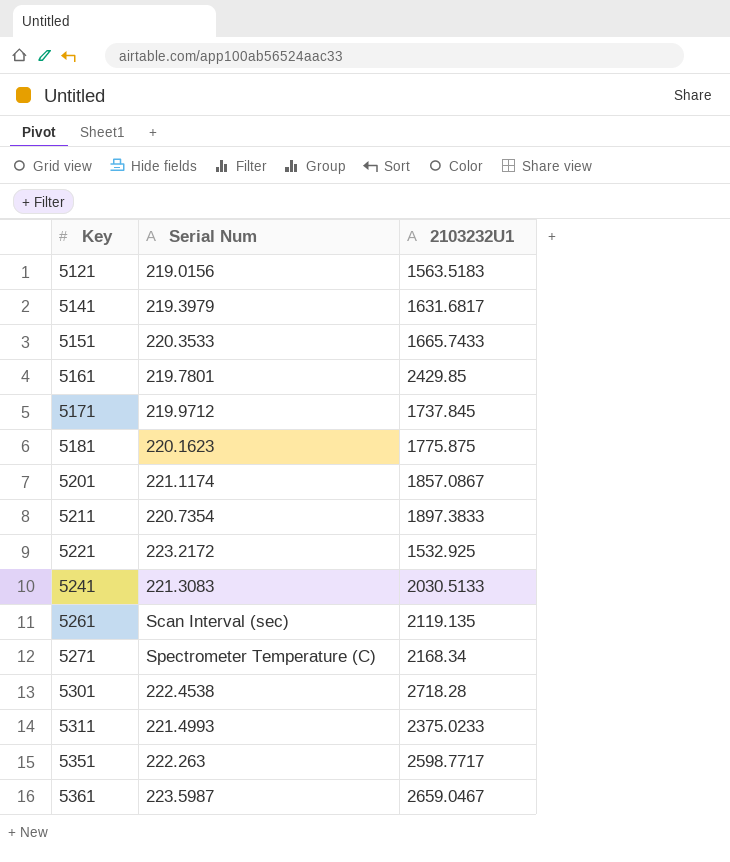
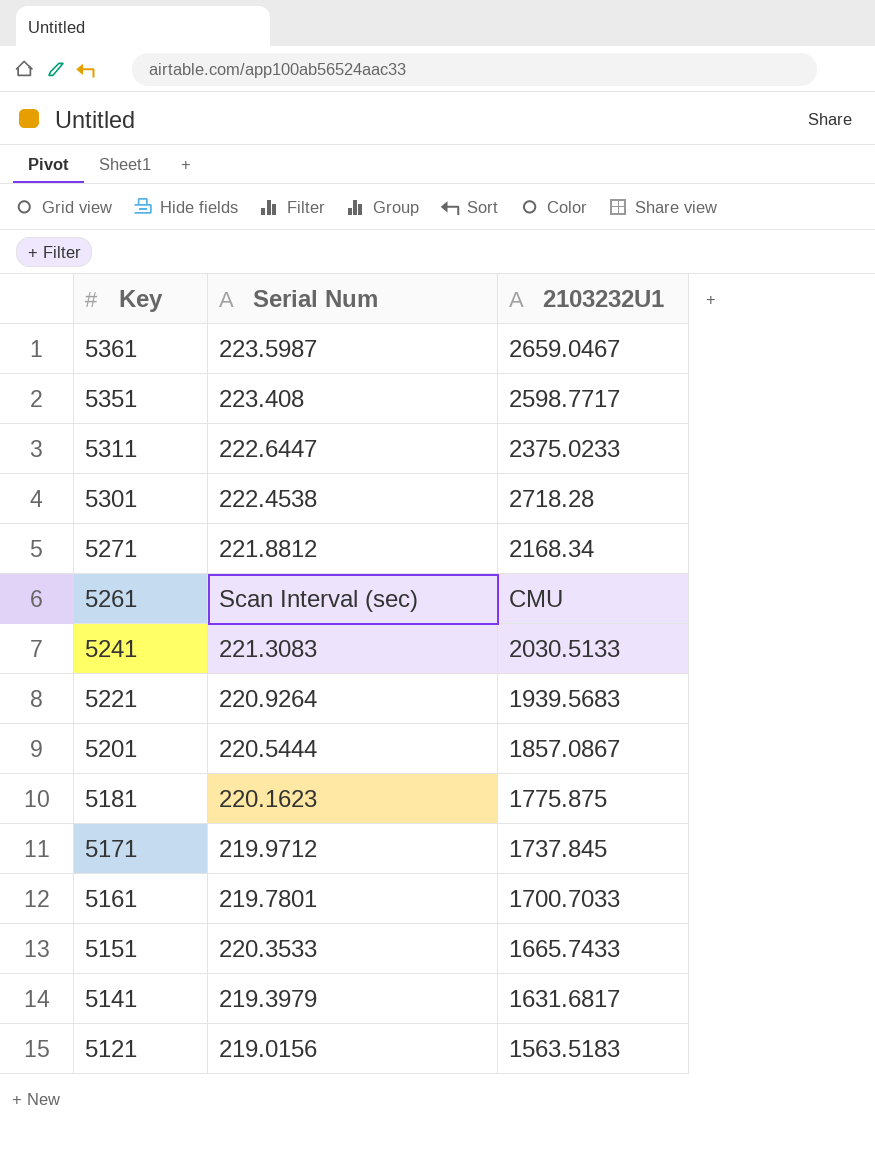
row order: Key ascending -> Key descending
row 5211: 220.7354 | 1897.3833 -> none
5351 | Serial Num: 222.263 -> 223.408
5311 | Serial Num: 221.4993 -> 222.6447
5271 | Serial Num: Spectrometer Temperature (C) -> 221.8812
5261 | 2103232U1: 2119.135 -> CMU
5221 | Serial Num: 223.2172 -> 220.9264
5221 | 2103232U1: 1532.925 -> 1939.5683
5201 | Serial Num: 221.1174 -> 220.5444
5161 | 2103232U1: 2429.85 -> 1700.7033

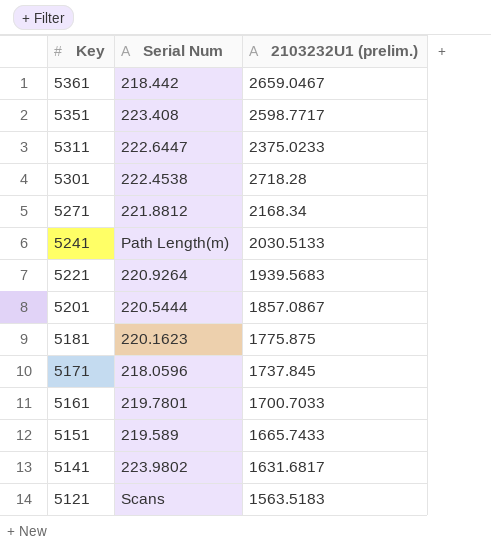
column name: 2103232U1 -> 2103232U1 (prelim.)
row 5261: Scan Interval (sec) | CMU -> none
5361 | Serial Num: 223.5987 -> 218.442
5241 | Serial Num: 221.3083 -> Path Length(m)
5171 | Serial Num: 219.9712 -> 218.0596
5151 | Serial Num: 220.3533 -> 219.589
5141 | Serial Num: 219.3979 -> 223.9802
5121 | Serial Num: 219.0156 -> Scans

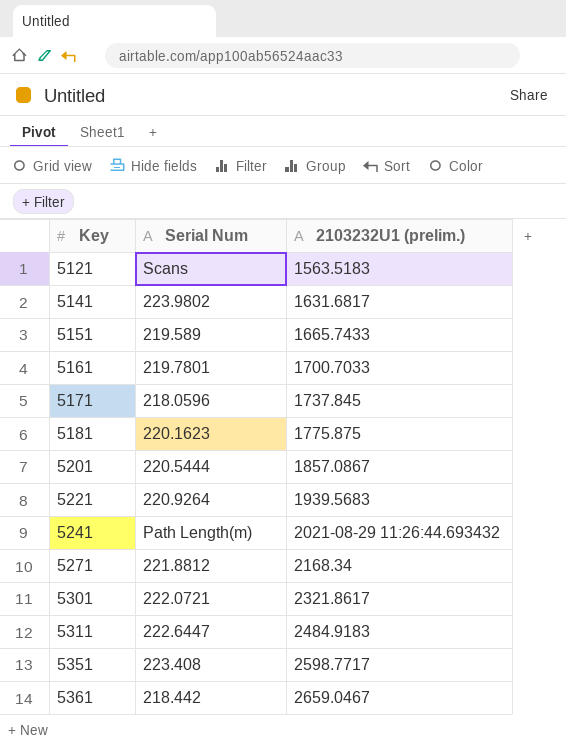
row order: Key descending -> Key ascending
5241 | 2103232U1 (prelim.): 2030.5133 -> 2021-08-29 11:26:44.693432
5301 | Serial Num: 222.4538 -> 222.0721
5301 | 2103232U1 (prelim.): 2718.28 -> 2321.8617
5311 | 2103232U1 (prelim.): 2375.0233 -> 2484.9183

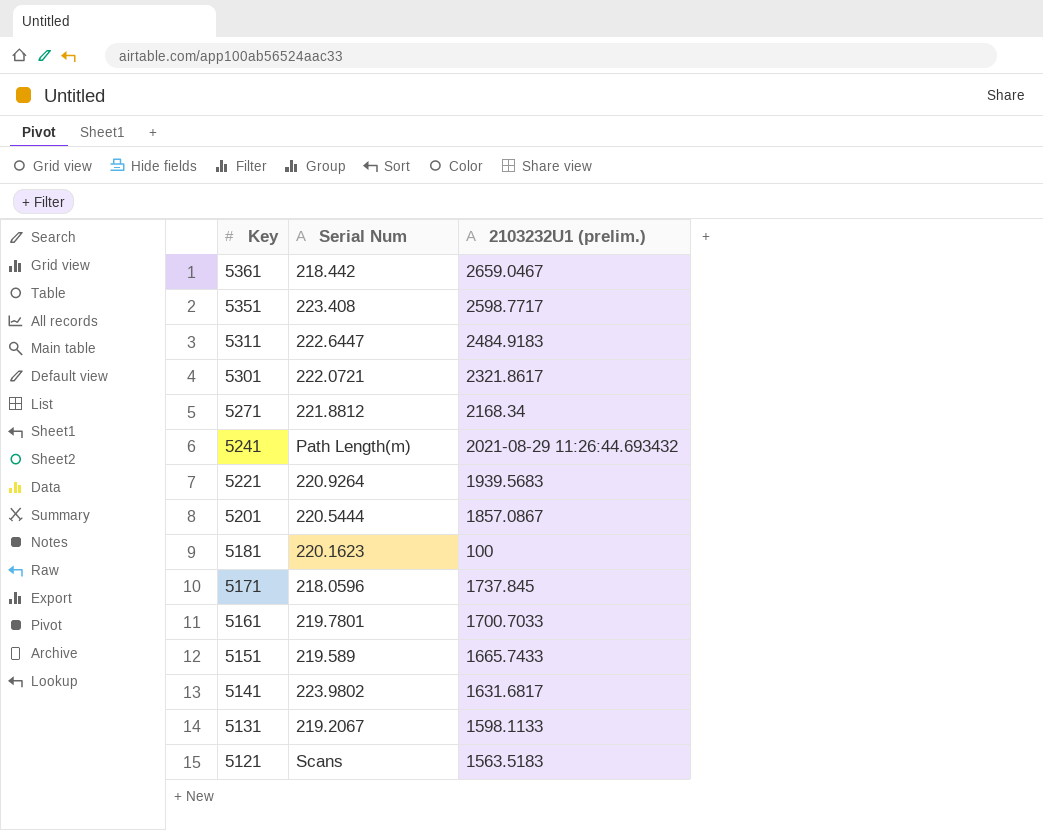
row order: Key ascending -> Key descending
5181 | 2103232U1 (prelim.): 1775.875 -> 100
row 5131: none -> 219.2067 | 1598.1133

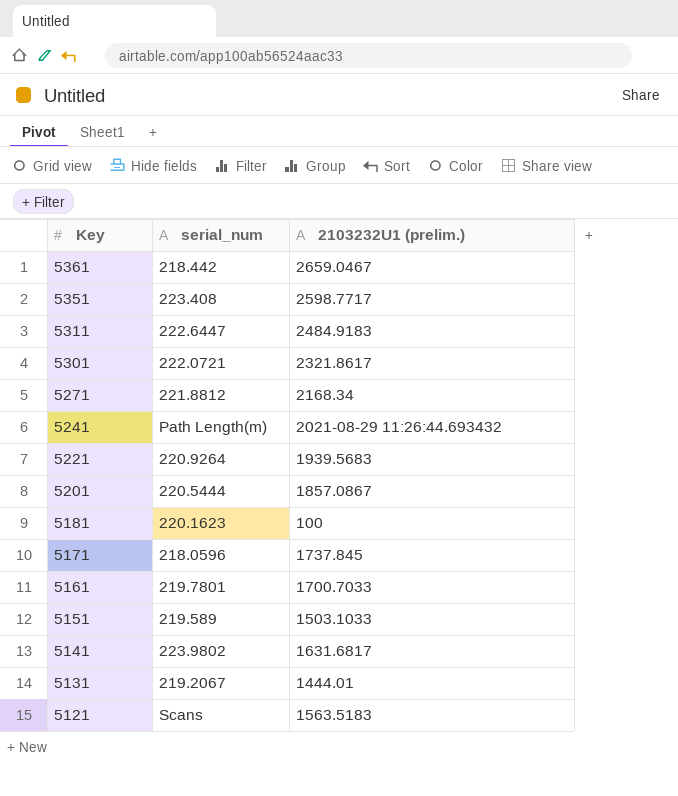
column name: Serial Num -> serial_num
5151 | 2103232U1 (prelim.): 1665.7433 -> 1503.1033
5131 | 2103232U1 (prelim.): 1598.1133 -> 1444.01

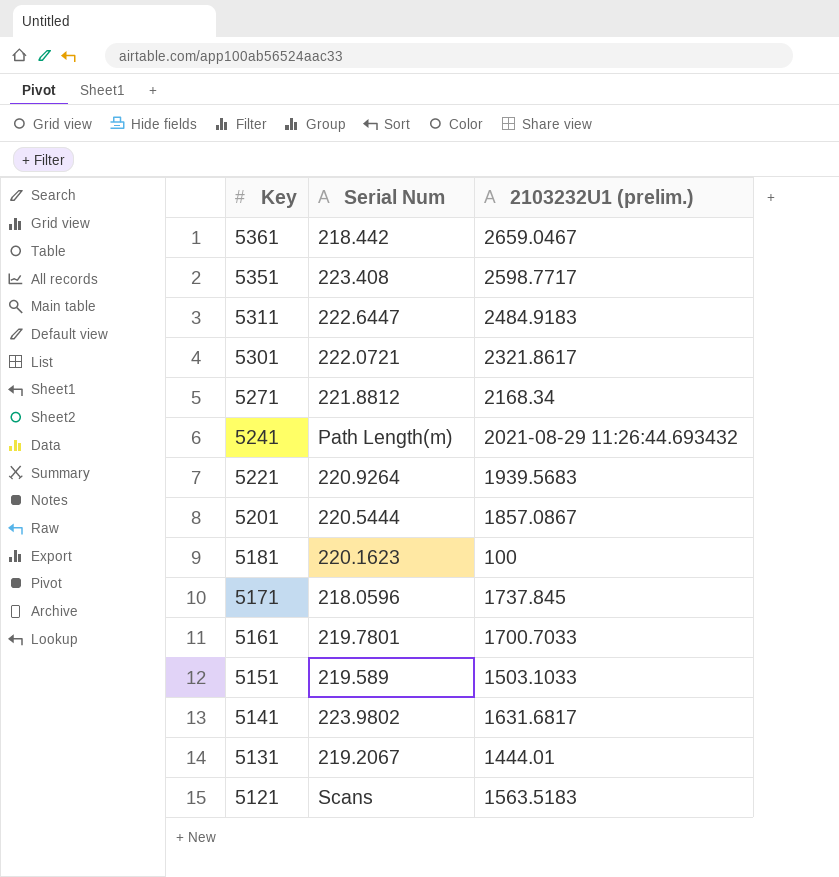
column name: serial_num -> Serial Num

